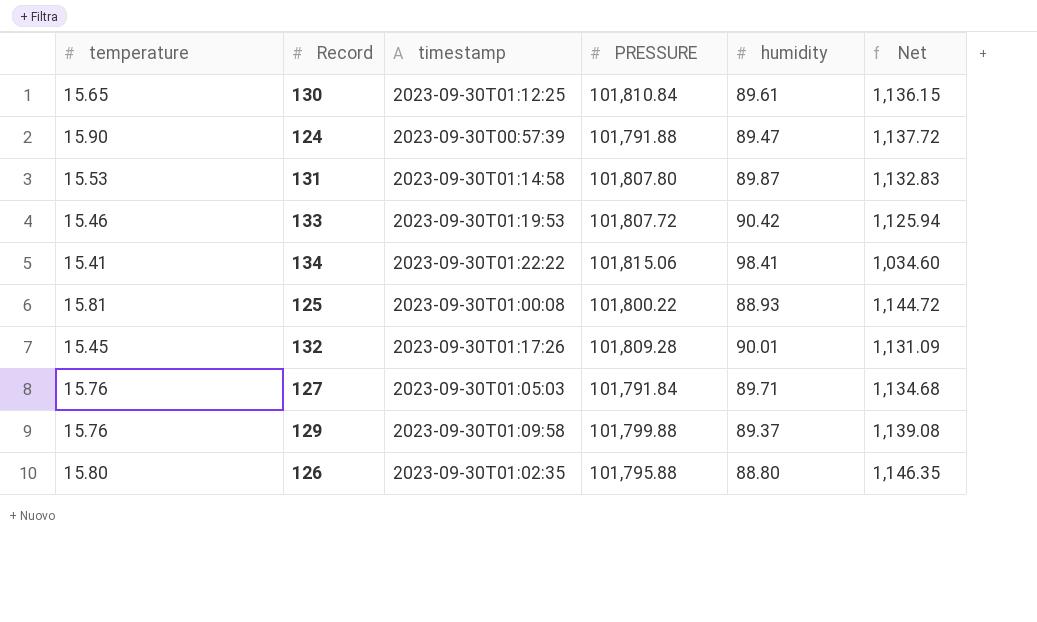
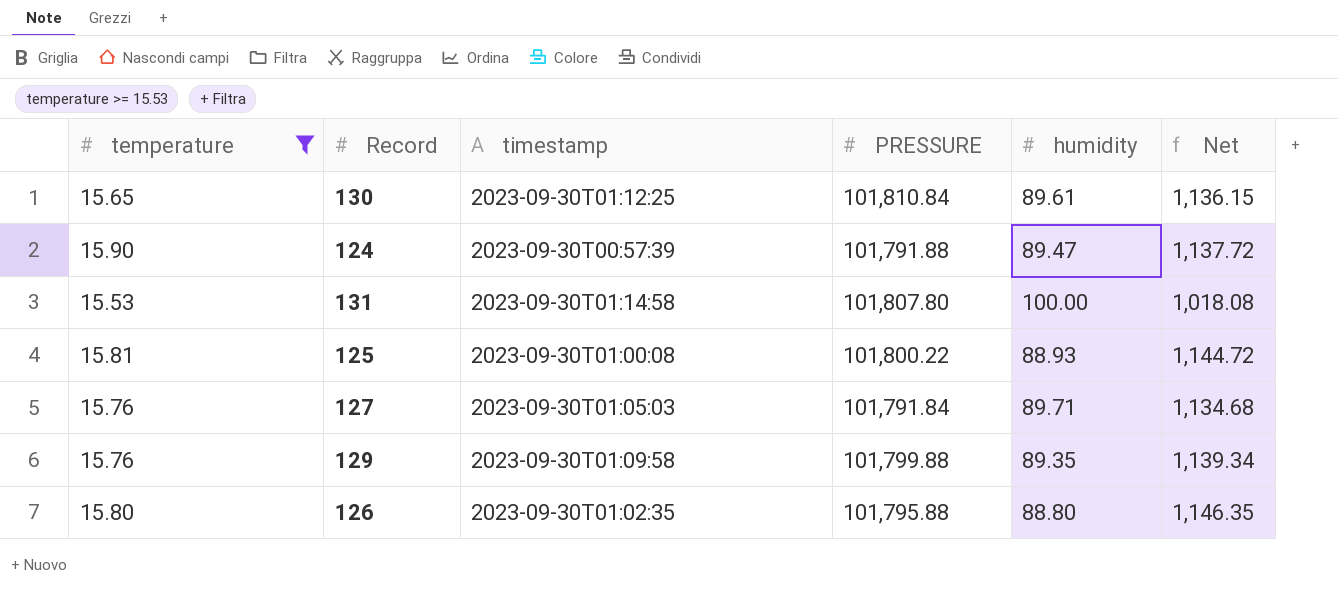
filter: none -> temperature >= 15.53
131 | humidity: 89.87 -> 100.00
131 | Net: 1,132.83 -> 1,018.08
129 | humidity: 89.37 -> 89.35
129 | Net: 1,139.08 -> 1,139.34

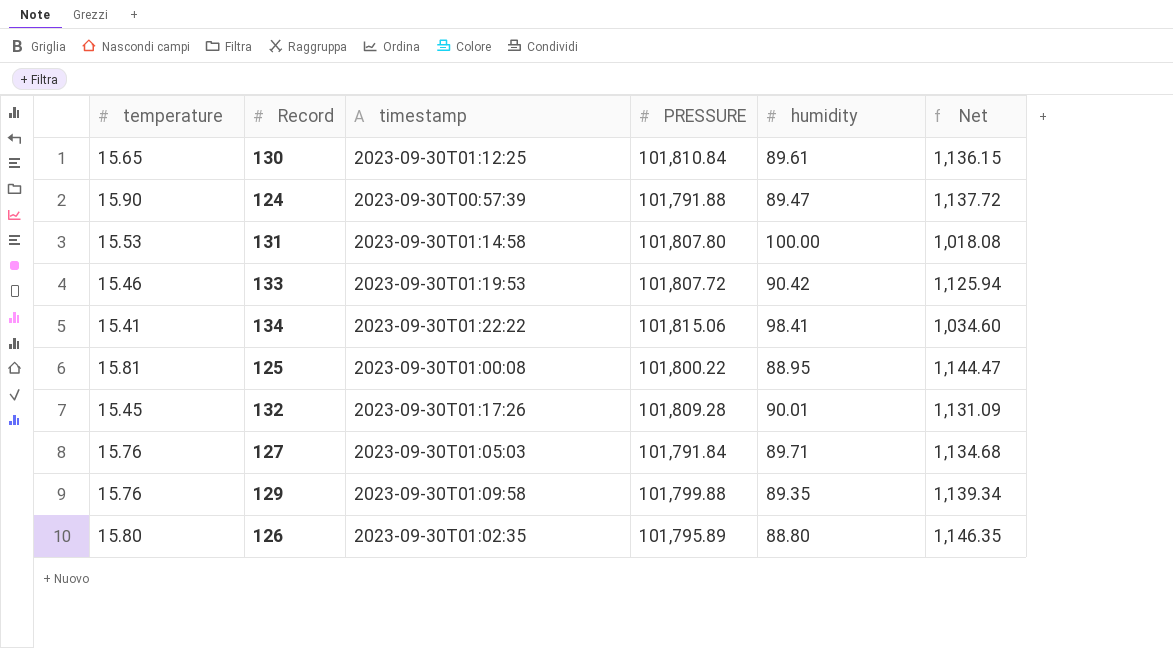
filter: temperature >= 15.53 -> none
125 | humidity: 88.93 -> 88.95
125 | Net: 1,144.72 -> 1,144.47
126 | PRESSURE: 101,795.88 -> 101,795.89

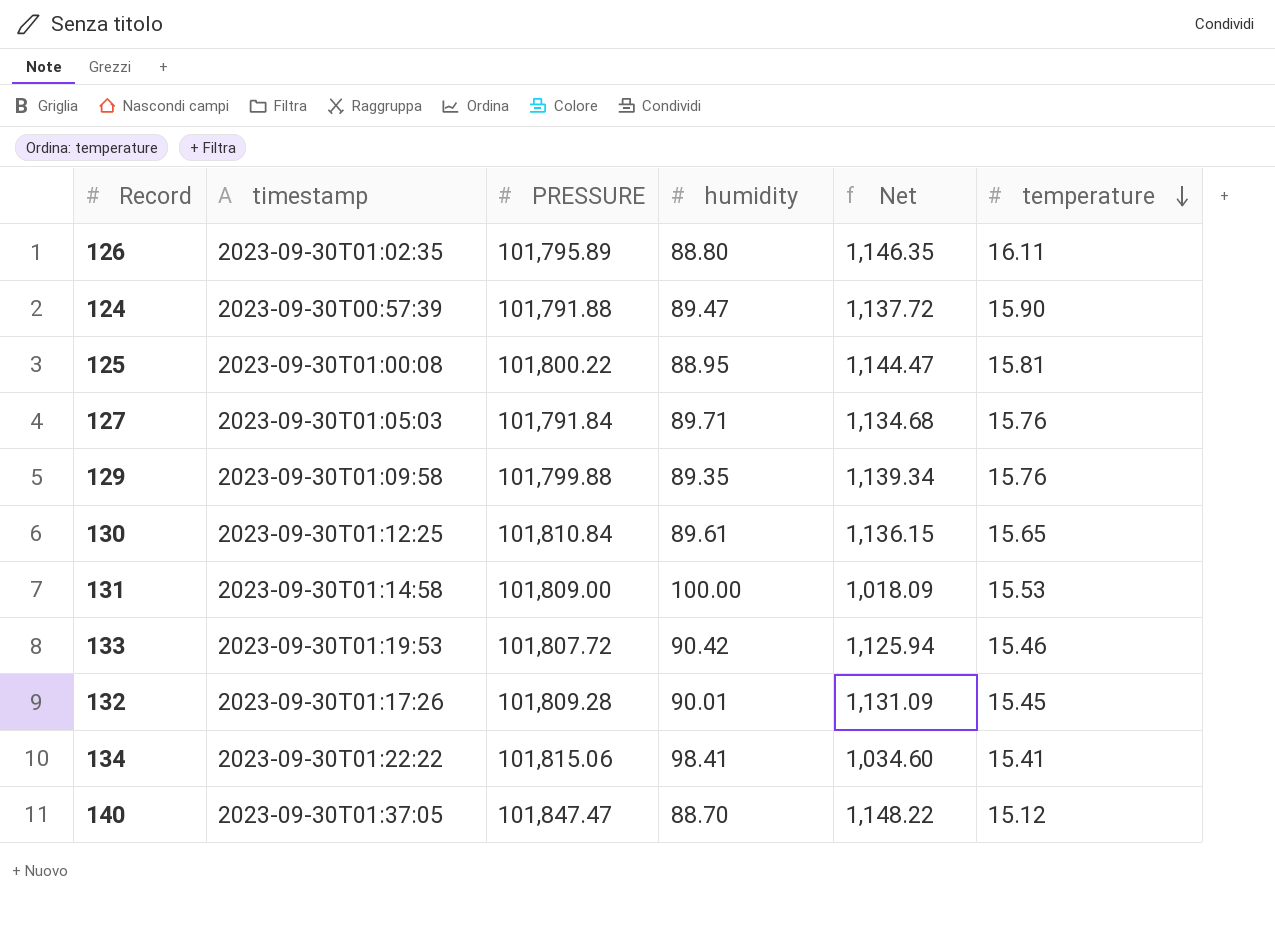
row order: none -> temperature descending
column temperature | position: 1 -> 6
126 | temperature: 15.80 -> 16.11
131 | PRESSURE: 101,807.80 -> 101,809.00
131 | Net: 1,018.08 -> 1,018.09
row 140: none -> 2023-09-30T01:37:05 | 101,847.47 | 88.70 | 1,148.22 | 15.12

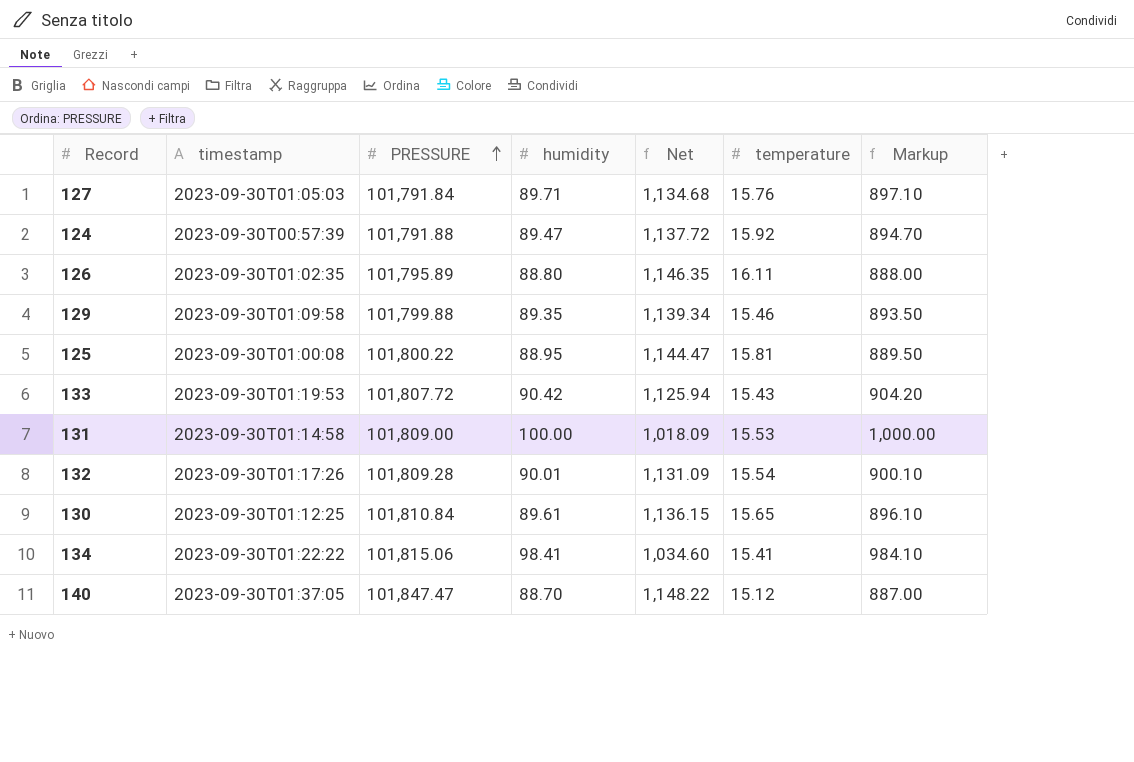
row order: temperature descending -> PRESSURE ascending
column Markup | formula: none -> [humidity] * 10
124 | temperature: 15.90 -> 15.92
129 | temperature: 15.76 -> 15.46
133 | temperature: 15.46 -> 15.43
132 | temperature: 15.45 -> 15.54

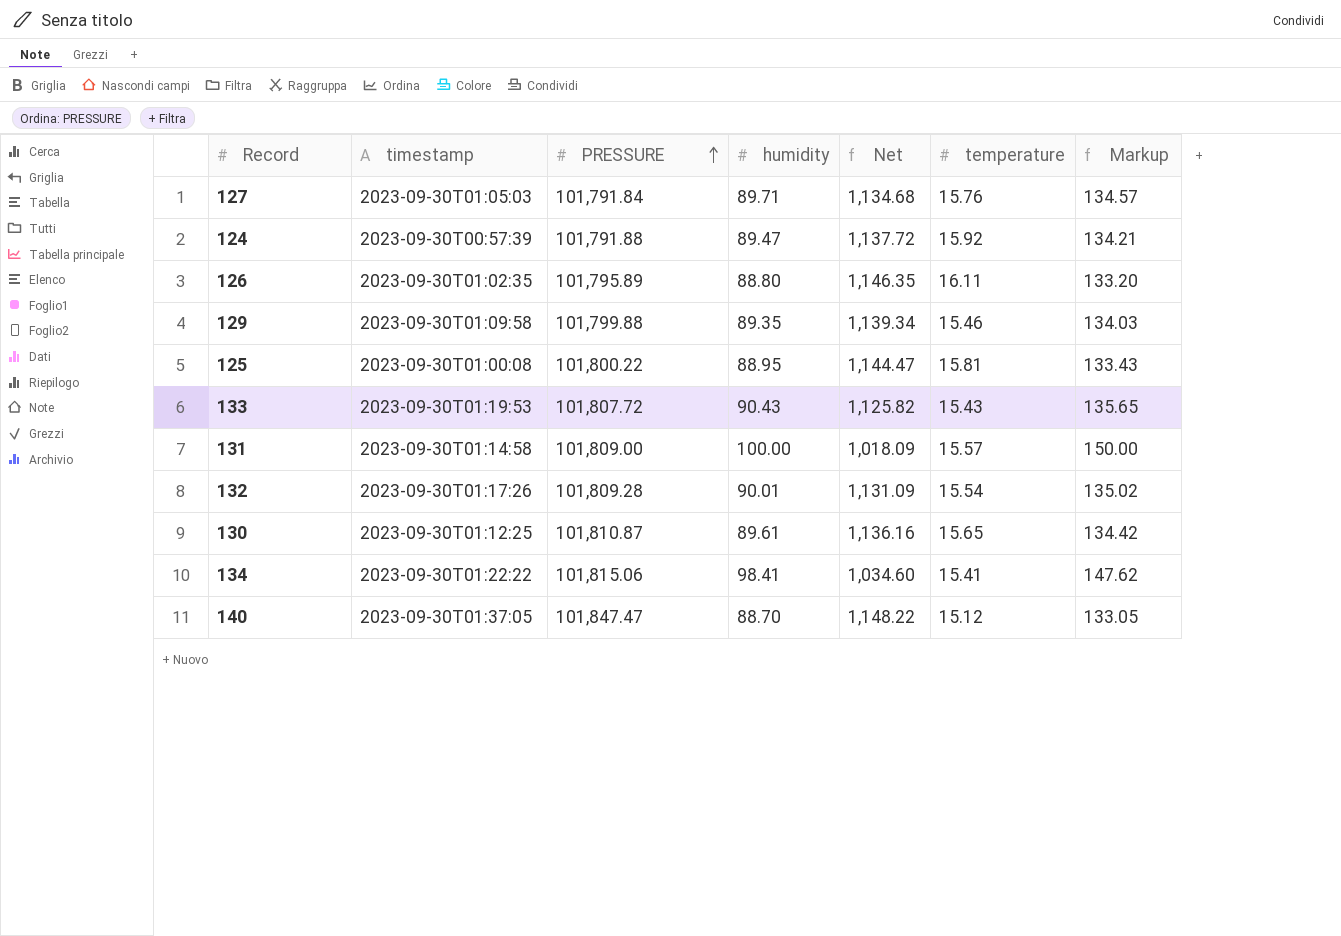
column Markup | formula: [humidity] * 10 -> [humidity] * 1.5
133 | humidity: 90.42 -> 90.43
133 | Net: 1,125.94 -> 1,125.82
131 | temperature: 15.53 -> 15.57
130 | PRESSURE: 101,810.84 -> 101,810.87
130 | Net: 1,136.15 -> 1,136.16

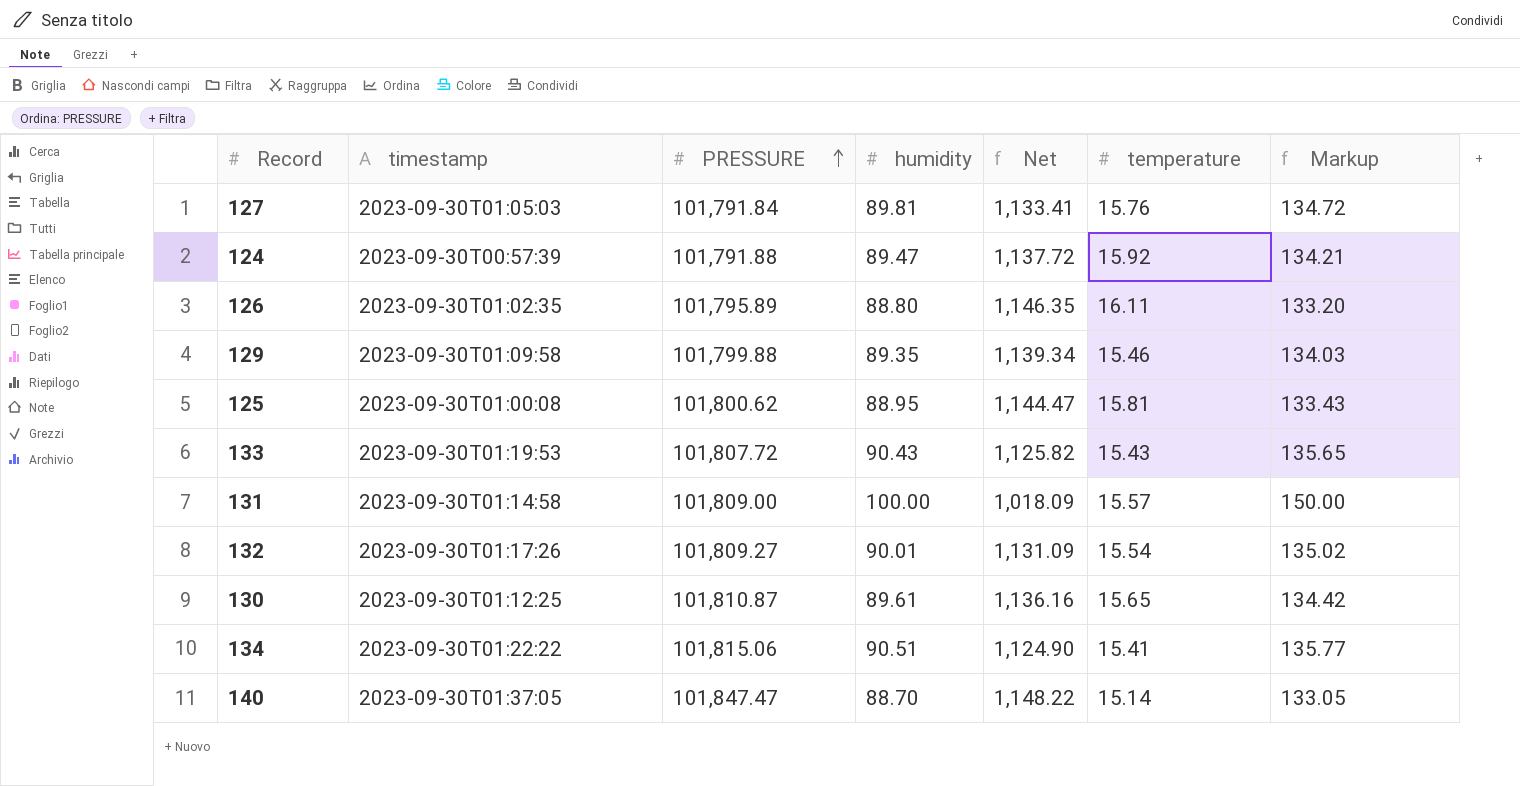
127 | humidity: 89.71 -> 89.81
127 | Net: 1,134.68 -> 1,133.41
127 | Markup: 134.57 -> 134.72
125 | PRESSURE: 101,800.22 -> 101,800.62
132 | PRESSURE: 101,809.28 -> 101,809.27
134 | humidity: 98.41 -> 90.51
134 | Net: 1,034.60 -> 1,124.90
134 | Markup: 147.62 -> 135.77
140 | temperature: 15.12 -> 15.14

